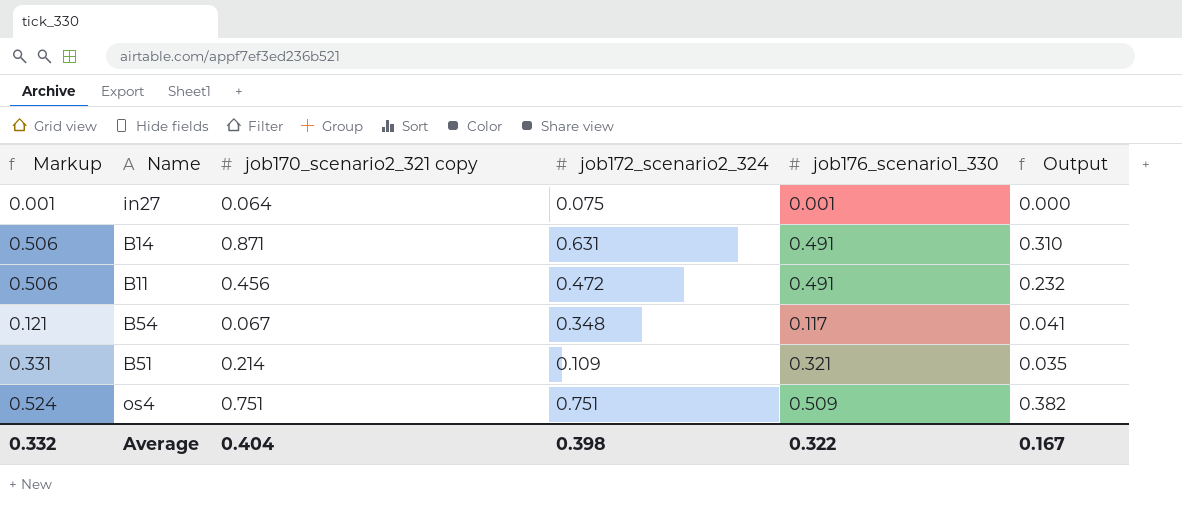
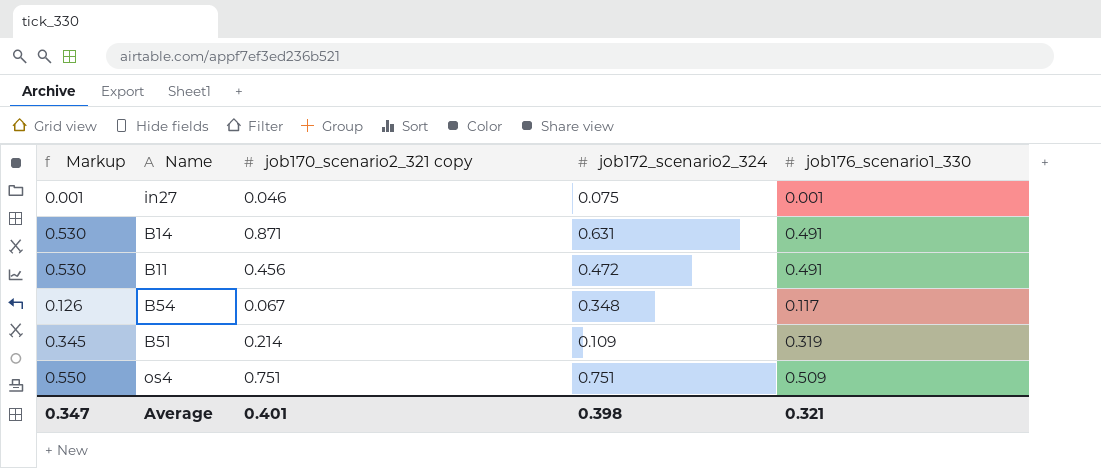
column Output | formula: [job172_scenario2_324] * [job176_scenario1_330] -> none
column Markup | formula: [job176_scenario1_330] * 1.03 -> [job176_scenario1_330] * 1.08
in27 | job170_scenario2_321 copy: 0.064 -> 0.046
B51 | job176_scenario1_330: 0.321 -> 0.319
Average | Markup: 0.332 -> 0.347
Average | job170_scenario2_321 copy: 0.404 -> 0.401
Average | job176_scenario1_330: 0.322 -> 0.321

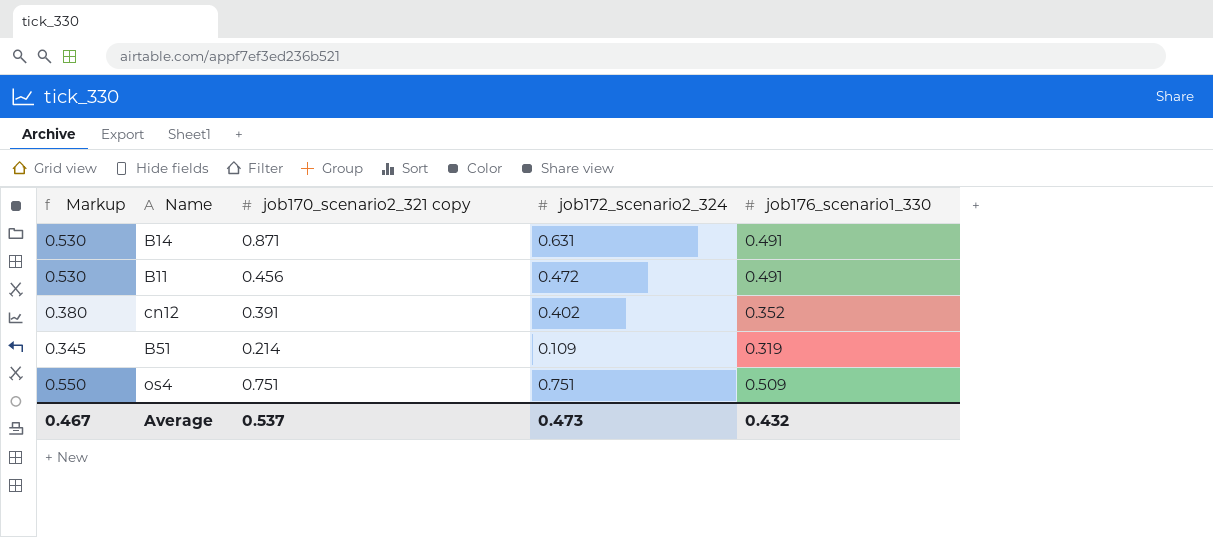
row in27: 0.001 | 0.046 | 0.075 | 0.001 -> none
row B54: 0.126 | 0.067 | 0.348 | 0.117 -> none
row cn12: none -> 0.380 | 0.391 | 0.402 | 0.352
Average | Markup: 0.347 -> 0.467
Average | job170_scenario2_321 copy: 0.401 -> 0.537
Average | job172_scenario2_324: 0.398 -> 0.473
Average | job176_scenario1_330: 0.321 -> 0.432

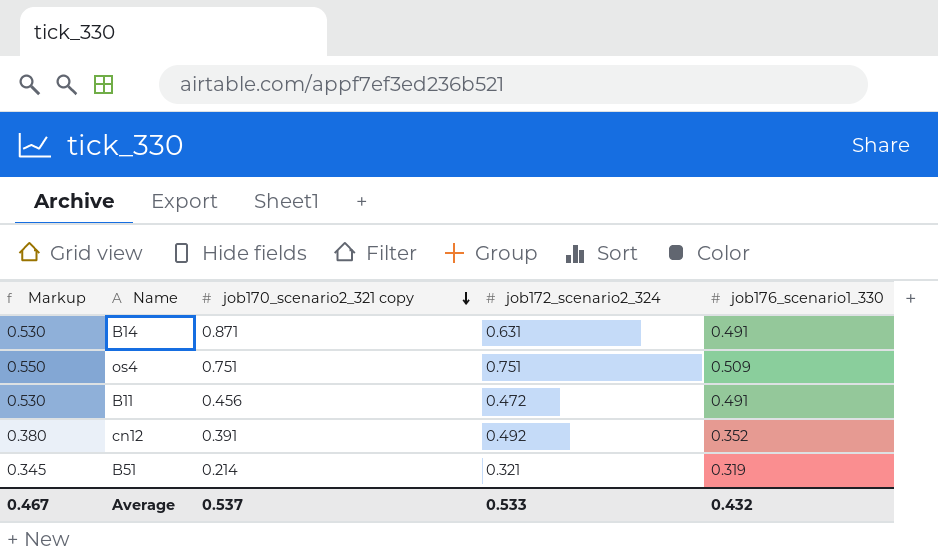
row order: none -> job170_scenario2_321 copy descending
cn12 | job172_scenario2_324: 0.402 -> 0.492
B51 | job172_scenario2_324: 0.109 -> 0.321
Average | job172_scenario2_324: 0.473 -> 0.533

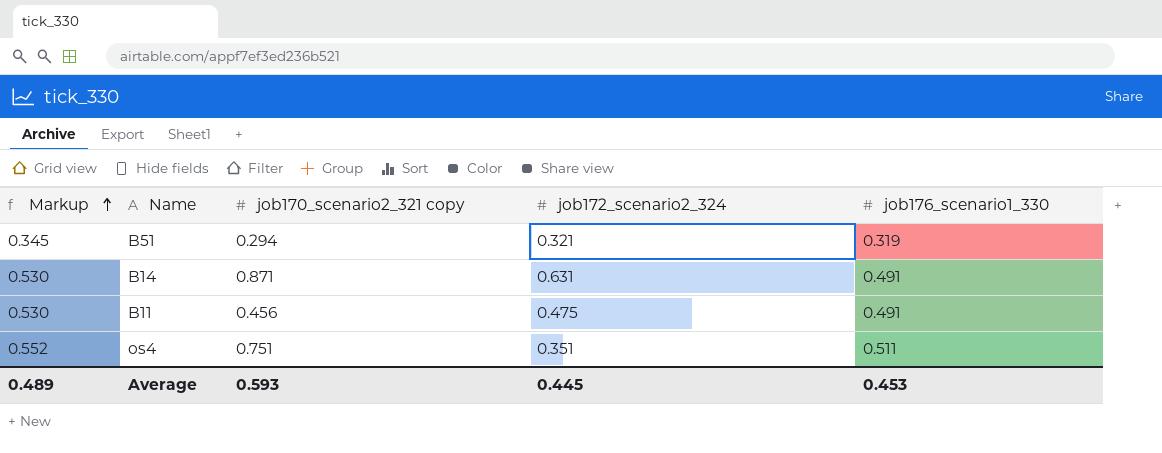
row order: job170_scenario2_321 copy descending -> Markup ascending
row cn12: 0.380 | 0.391 | 0.492 | 0.352 -> none
B51 | job170_scenario2_321 copy: 0.214 -> 0.294
B11 | job172_scenario2_324: 0.472 -> 0.475
os4 | Markup: 0.550 -> 0.552
os4 | job172_scenario2_324: 0.751 -> 0.351
os4 | job176_scenario1_330: 0.509 -> 0.511
Average | Markup: 0.467 -> 0.489
Average | job170_scenario2_321 copy: 0.537 -> 0.593
Average | job172_scenario2_324: 0.533 -> 0.445
Average | job176_scenario1_330: 0.432 -> 0.453

